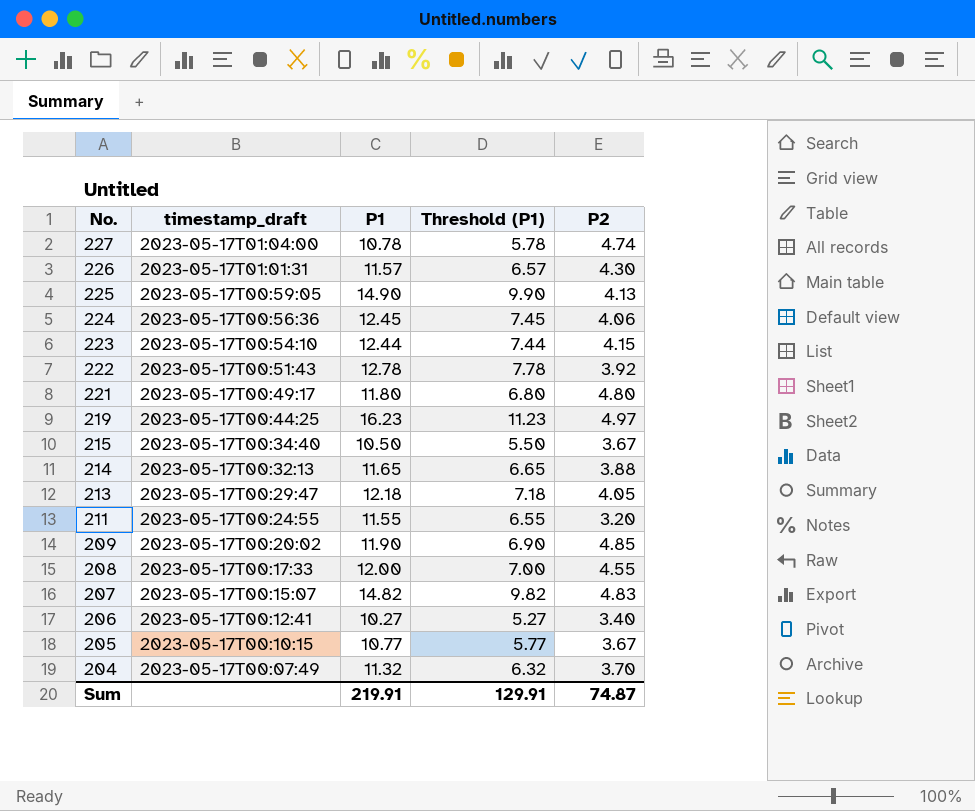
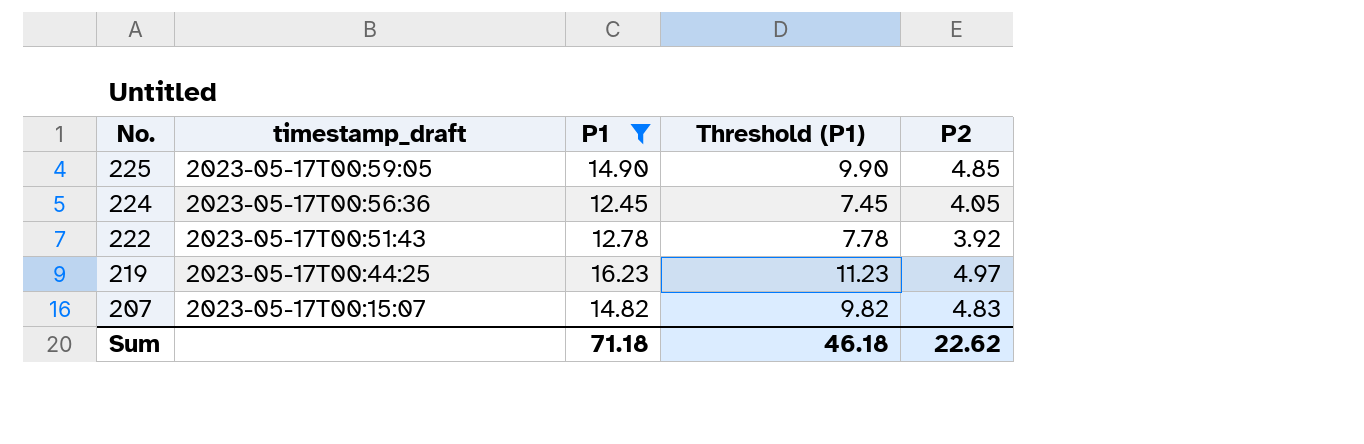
filter: none -> P1 >= 12.45
225 | P2: 4.13 -> 4.85
224 | P2: 4.06 -> 4.05
Sum | P1: 219.91 -> 71.18
Sum | Threshold (P1): 129.91 -> 46.18
Sum | P2: 74.87 -> 22.62

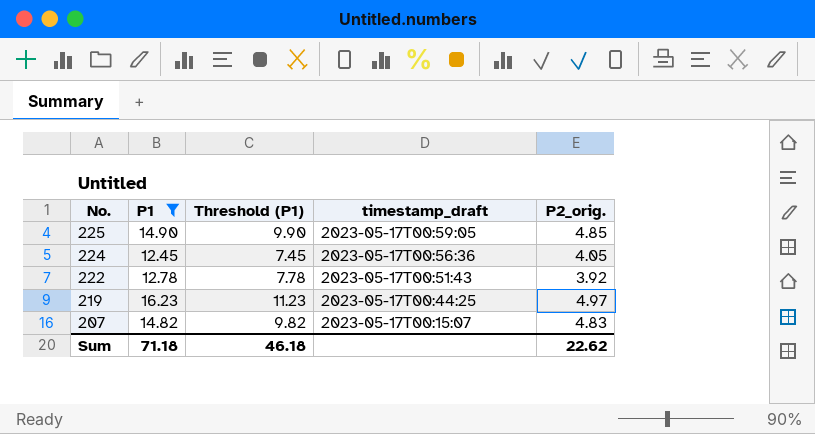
column timestamp_draft | position: 2 -> 4
column name: P2 -> P2_orig.

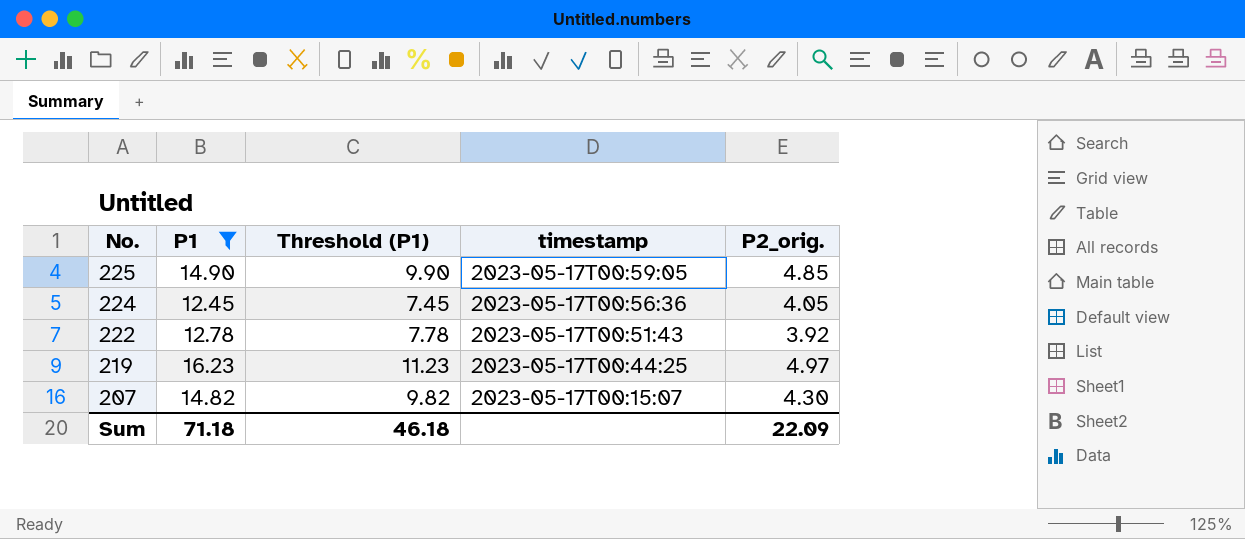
column name: timestamp_draft -> timestamp
207 | P2_orig.: 4.83 -> 4.30
Sum | P2_orig.: 22.62 -> 22.09

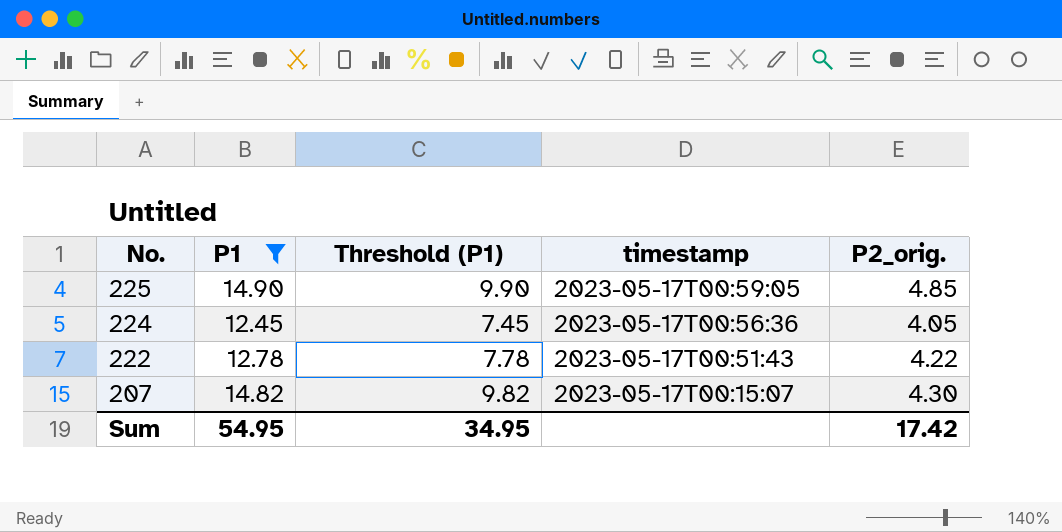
row 219: 16.23 | 11.23 | 2023-05-17T00:44:25 | 4.97 -> none
222 | P2_orig.: 3.92 -> 4.22
Sum | P1: 71.18 -> 54.95
Sum | Threshold (P1): 46.18 -> 34.95
Sum | P2_orig.: 22.09 -> 17.42

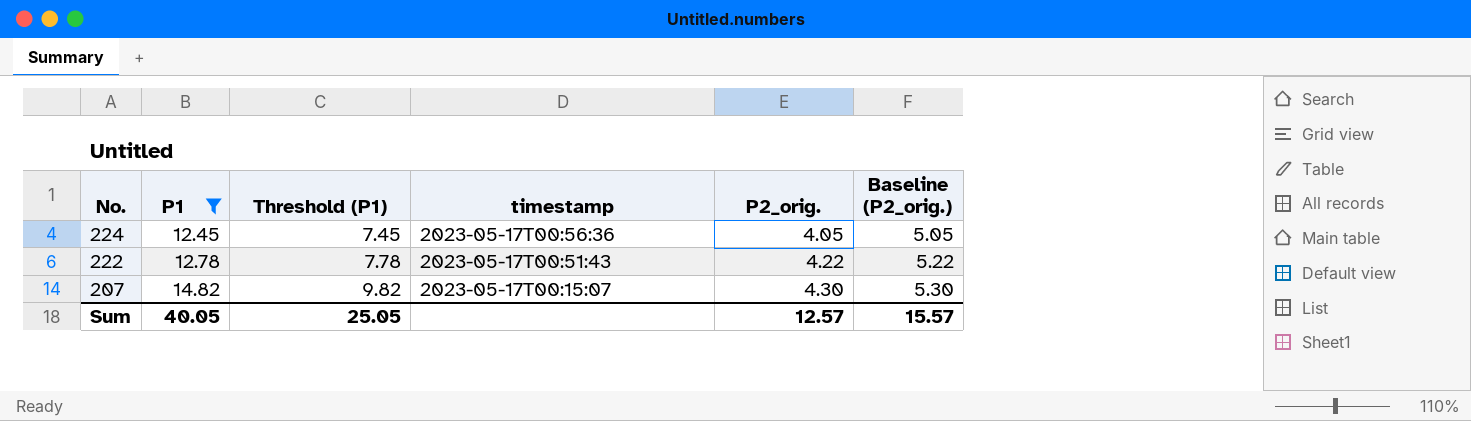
column Baseline (P2_orig.) | formula: none -> [P2_orig.] + 1
row 225: 14.90 | 9.90 | 2023-05-17T00:59:05 | 4.85 -> none
Sum | P1: 54.95 -> 40.05
Sum | Threshold (P1): 34.95 -> 25.05
Sum | P2_orig.: 17.42 -> 12.57

